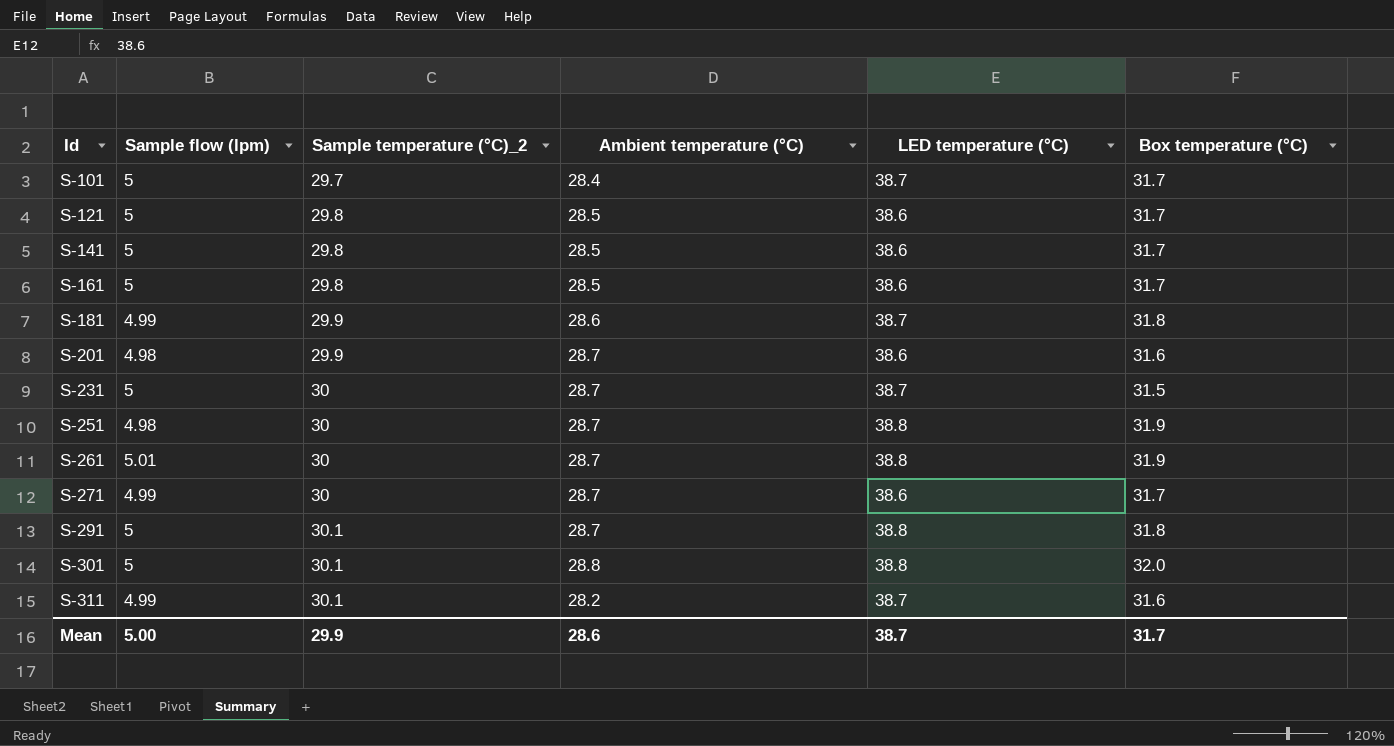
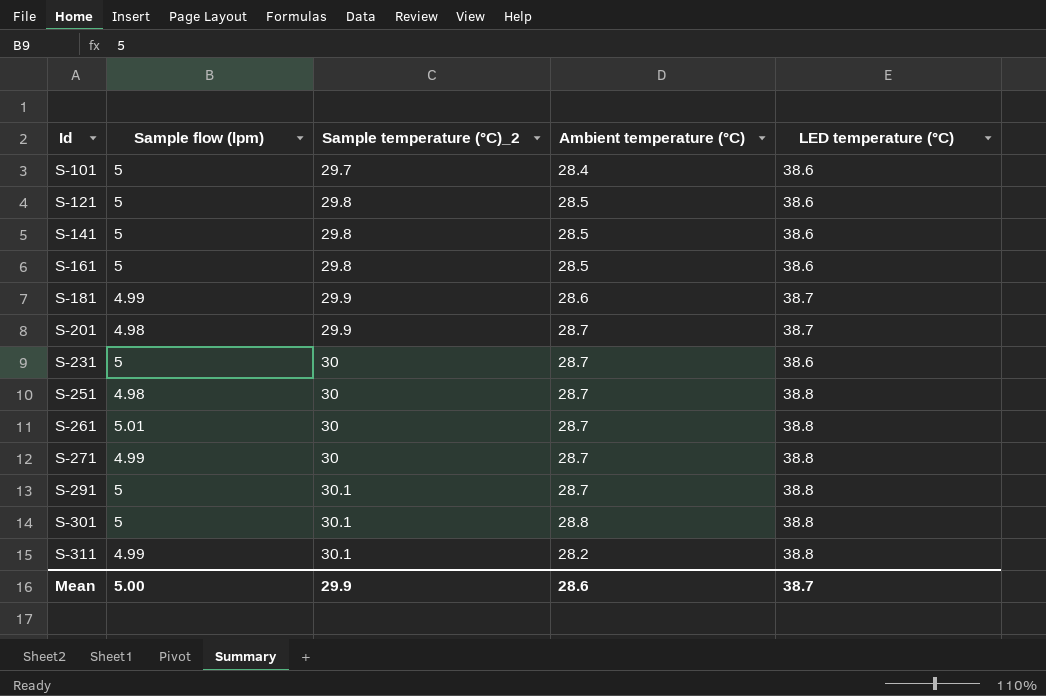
column Box temperature (°C) | position: 6 -> none
S-101 | LED temperature (°C): 38.7 -> 38.6
S-201 | LED temperature (°C): 38.6 -> 38.7
S-231 | LED temperature (°C): 38.7 -> 38.6
S-271 | LED temperature (°C): 38.6 -> 38.8
S-311 | LED temperature (°C): 38.7 -> 38.8

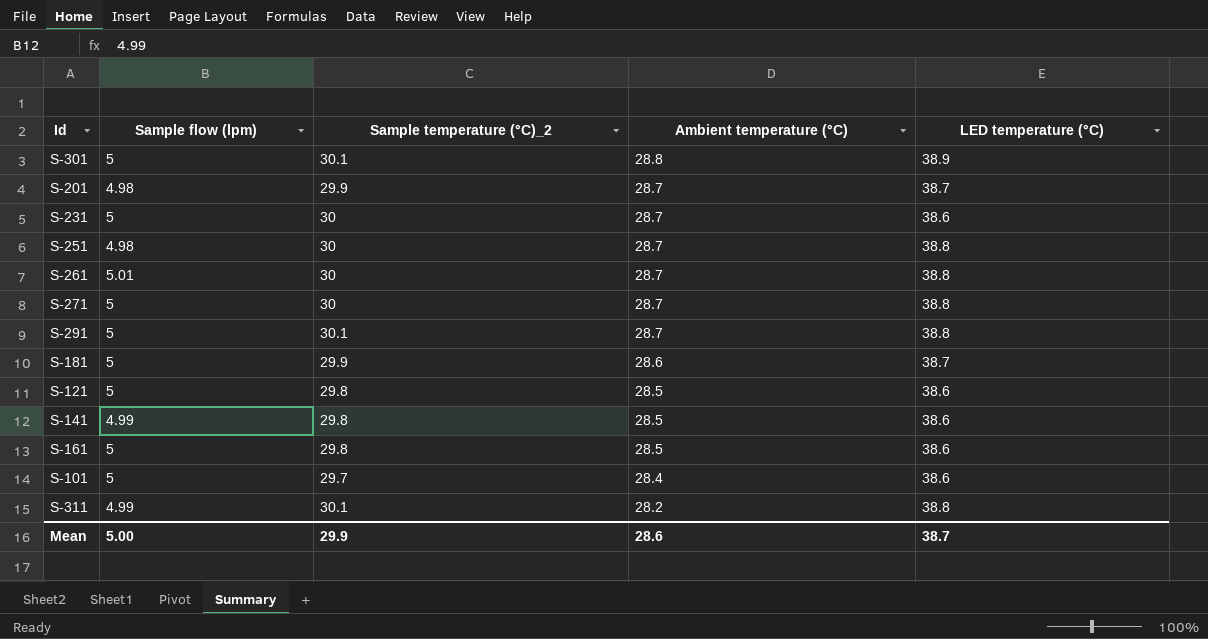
row order: Id ascending -> Ambient temperature (°C) descending
S-301 | LED temperature (°C): 38.8 -> 38.9
S-271 | Sample flow (lpm): 4.99 -> 5
S-181 | Sample flow (lpm): 4.99 -> 5
S-141 | Sample flow (lpm): 5 -> 4.99

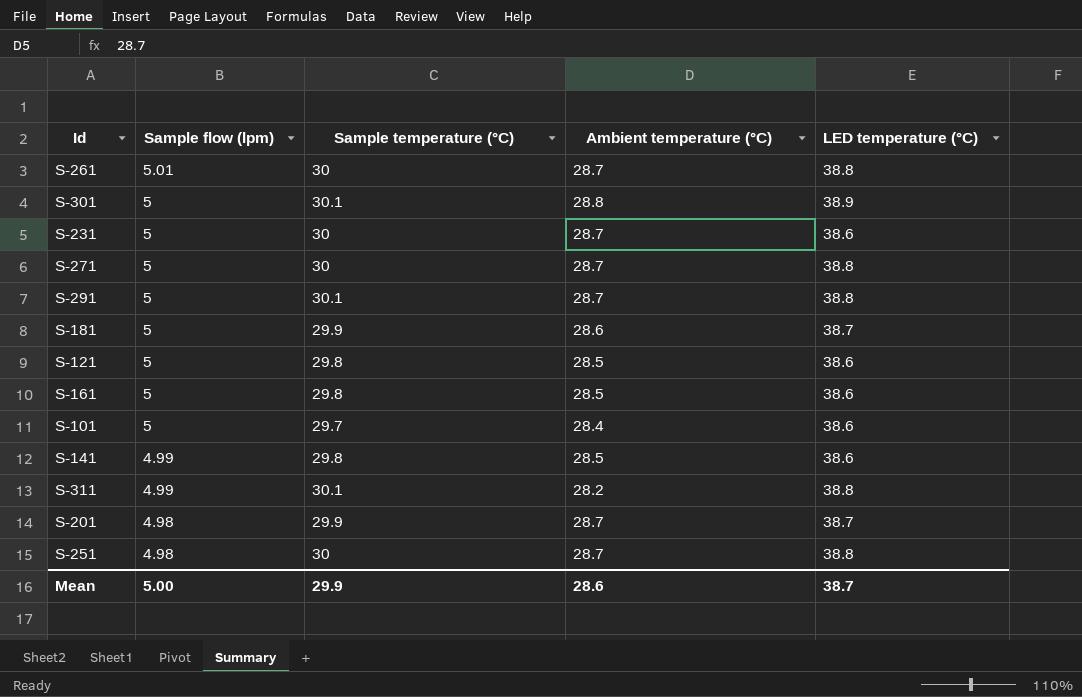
row order: Ambient temperature (°C) descending -> Sample flow (lpm) descending
column name: Sample temperature (°C)_2 -> Sample temperature (°C)

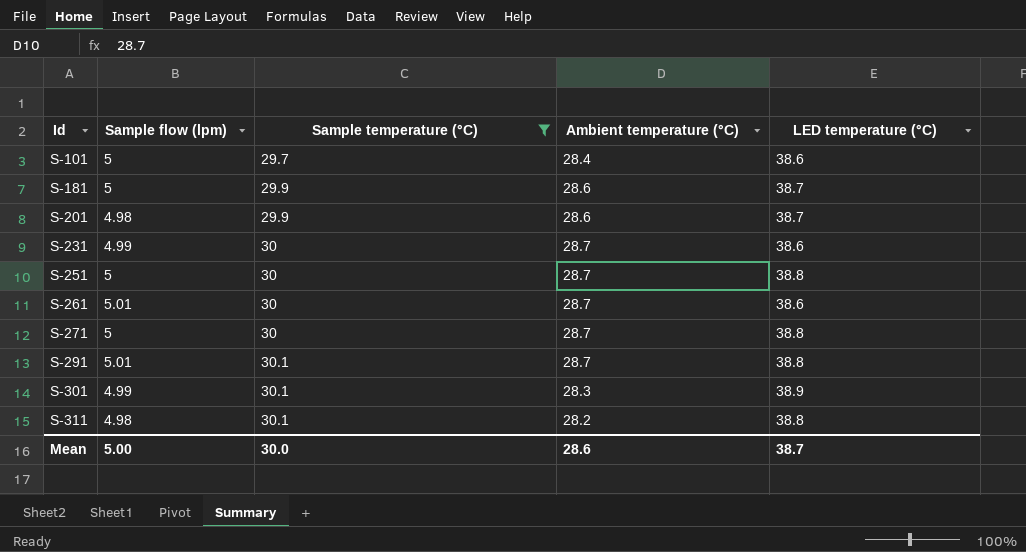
filter: none -> Sample temperature (°C) != 29.8
row order: Sample flow (lpm) descending -> Id ascending
S-201 | Ambient temperature (°C): 28.7 -> 28.6
S-231 | Sample flow (lpm): 5 -> 4.99
S-251 | Sample flow (lpm): 4.98 -> 5
S-261 | LED temperature (°C): 38.8 -> 38.6
S-291 | Sample flow (lpm): 5 -> 5.01
S-301 | Sample flow (lpm): 5 -> 4.99
S-301 | Ambient temperature (°C): 28.8 -> 28.3
S-311 | Sample flow (lpm): 4.99 -> 4.98
Mean | Sample temperature (°C): 29.9 -> 30.0

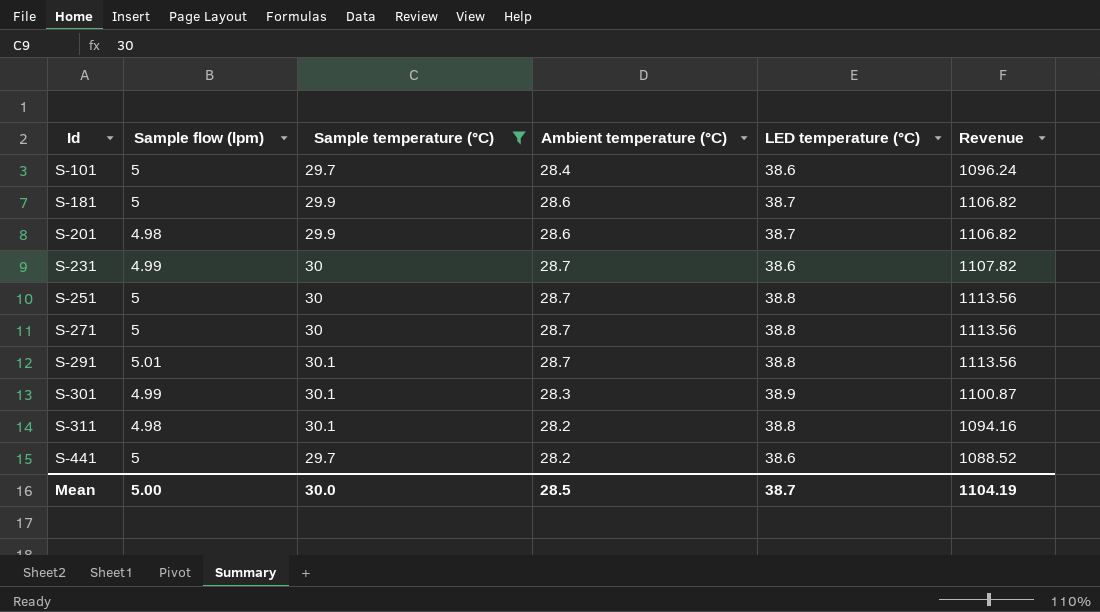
column Revenue | formula: none -> [Ambient temperature (°C)] * [LED temperature (°C)]
row S-261: 5.01 | 30 | 28.7 | 38.6 -> none
row S-441: none -> 5 | 29.7 | 28.2 | 38.6 | 1088.52
Mean | Ambient temperature (°C): 28.6 -> 28.5

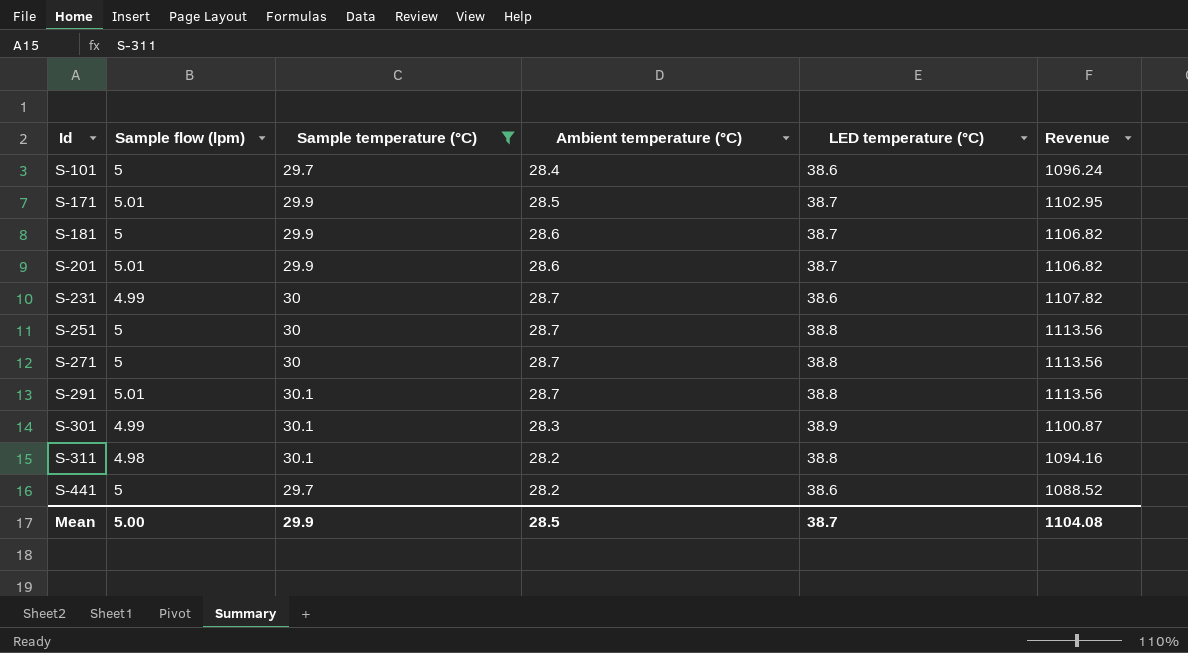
row S-171: none -> 5.01 | 29.9 | 28.5 | 38.7 | 1102.95
S-201 | Sample flow (lpm): 4.98 -> 5.01
Mean | Sample temperature (°C): 30.0 -> 29.9
Mean | Revenue: 1104.19 -> 1104.08

